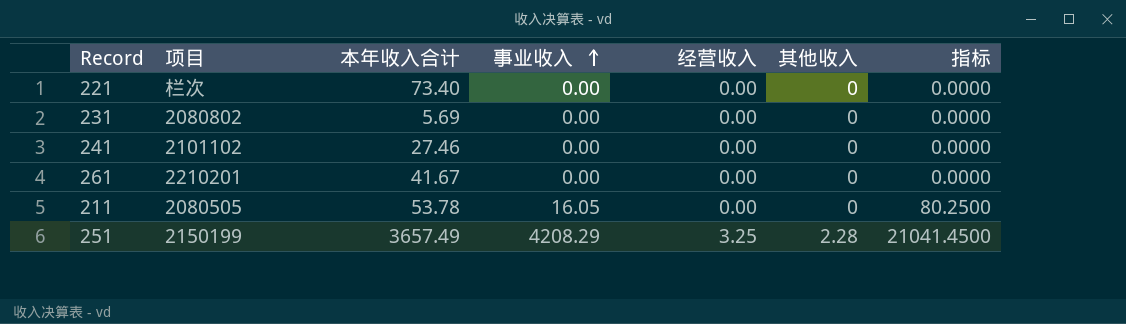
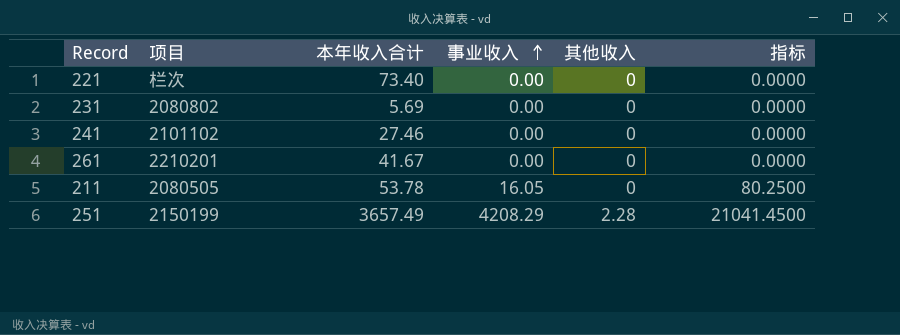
column 经营收入 | position: 5 -> none

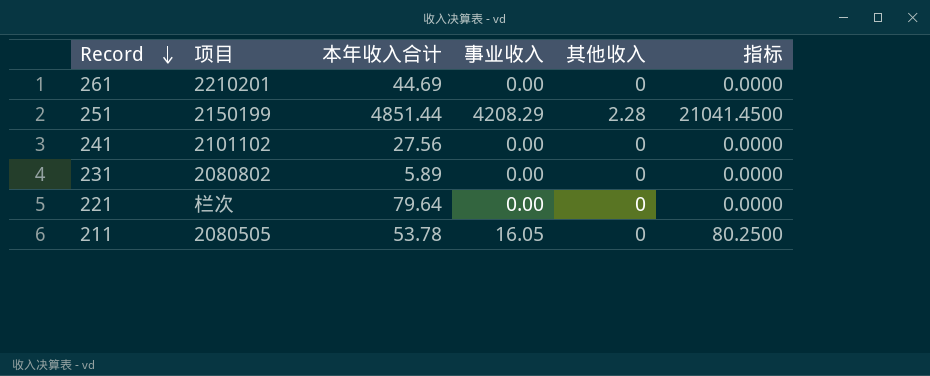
row order: 事业收入 ascending -> Record descending
261 | 本年收入合计: 41.67 -> 44.69
251 | 本年收入合计: 3657.49 -> 4851.44
241 | 本年收入合计: 27.46 -> 27.56
231 | 本年收入合计: 5.69 -> 5.89
221 | 本年收入合计: 73.40 -> 79.64

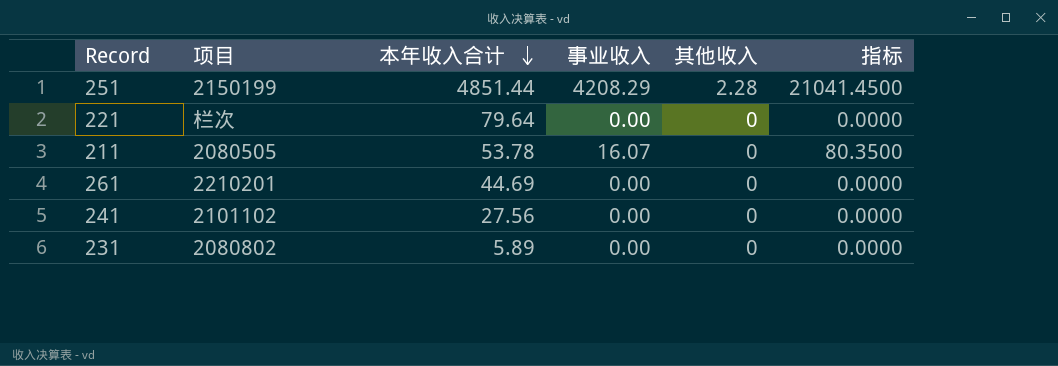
row order: Record descending -> 本年收入合计 descending
211 | 事业收入: 16.05 -> 16.07
211 | 指标: 80.2500 -> 80.3500

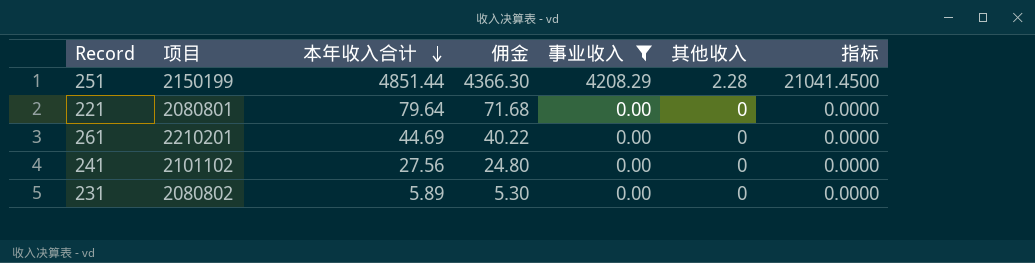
filter: none -> 事业收入 != 16.07
column 佣金 | formula: none -> [本年收入合计] * 0.9
221 | 项目: 栏次 -> 2080801

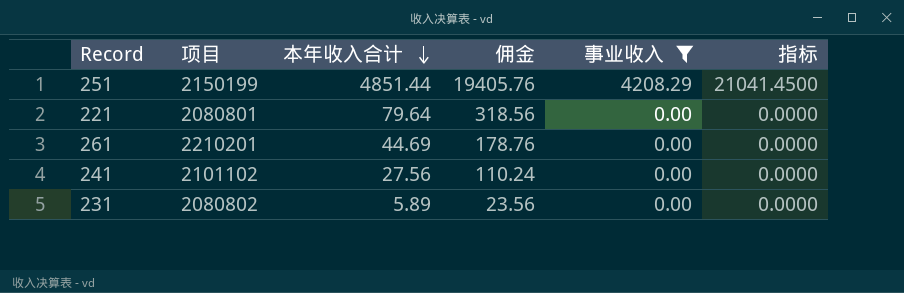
column 其他收入 | position: 6 -> none
column 佣金 | formula: [本年收入合计] * 0.9 -> [本年收入合计] * 4

